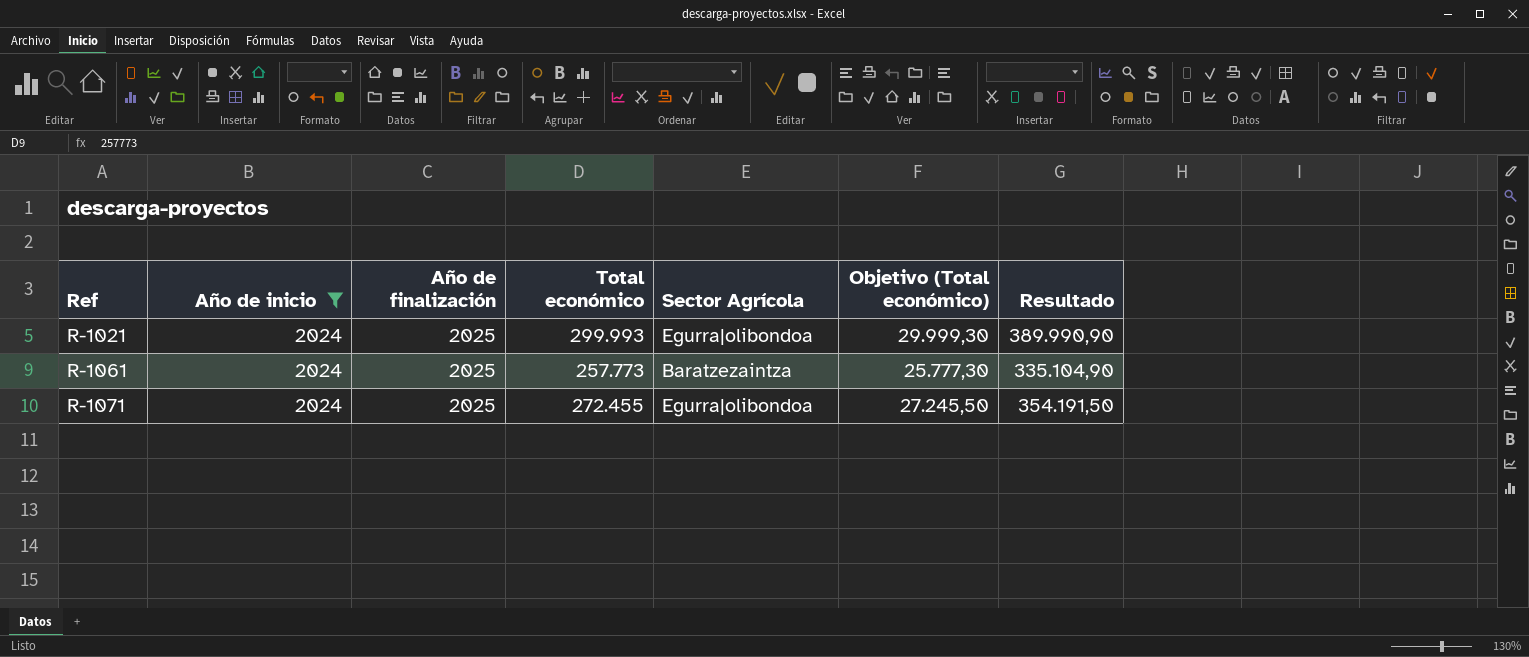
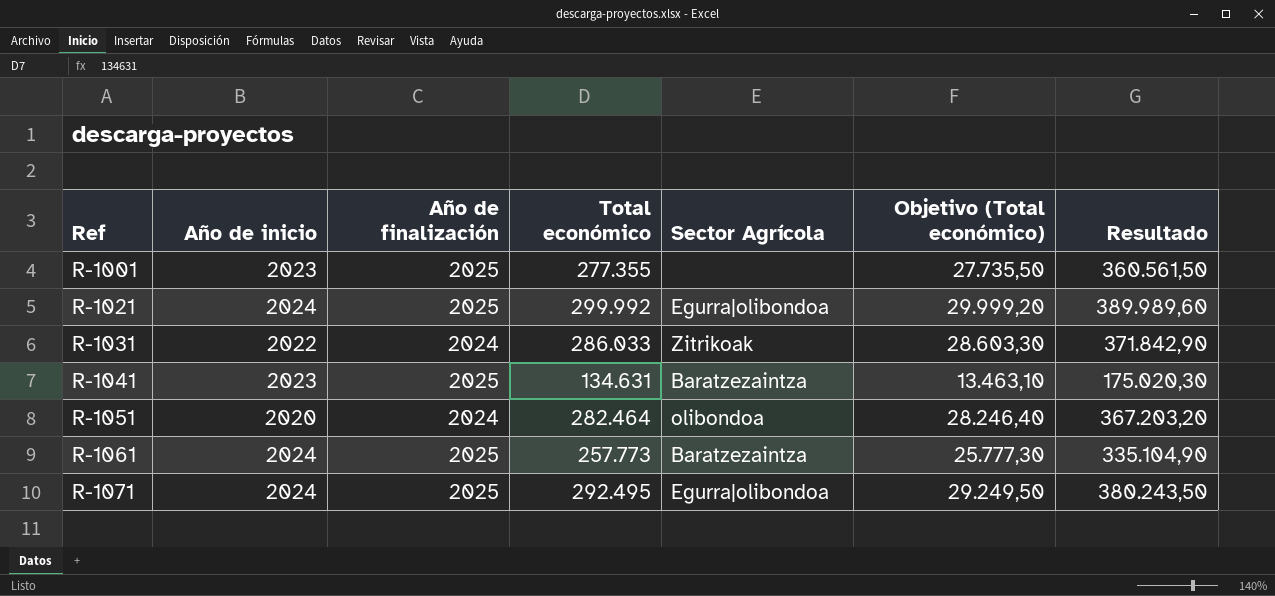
filter: Año de inicio = 2024 -> none
R-1021 | Total económico: 299.993 -> 299.992
R-1021 | Objetivo (Total económico): 29.999,30 -> 29.999,20
R-1021 | Resultado: 389.990,90 -> 389.989,60
R-1071 | Total económico: 272.455 -> 292.495
R-1071 | Objetivo (Total económico): 27.245,50 -> 29.249,50
R-1071 | Resultado: 354.191,50 -> 380.243,50

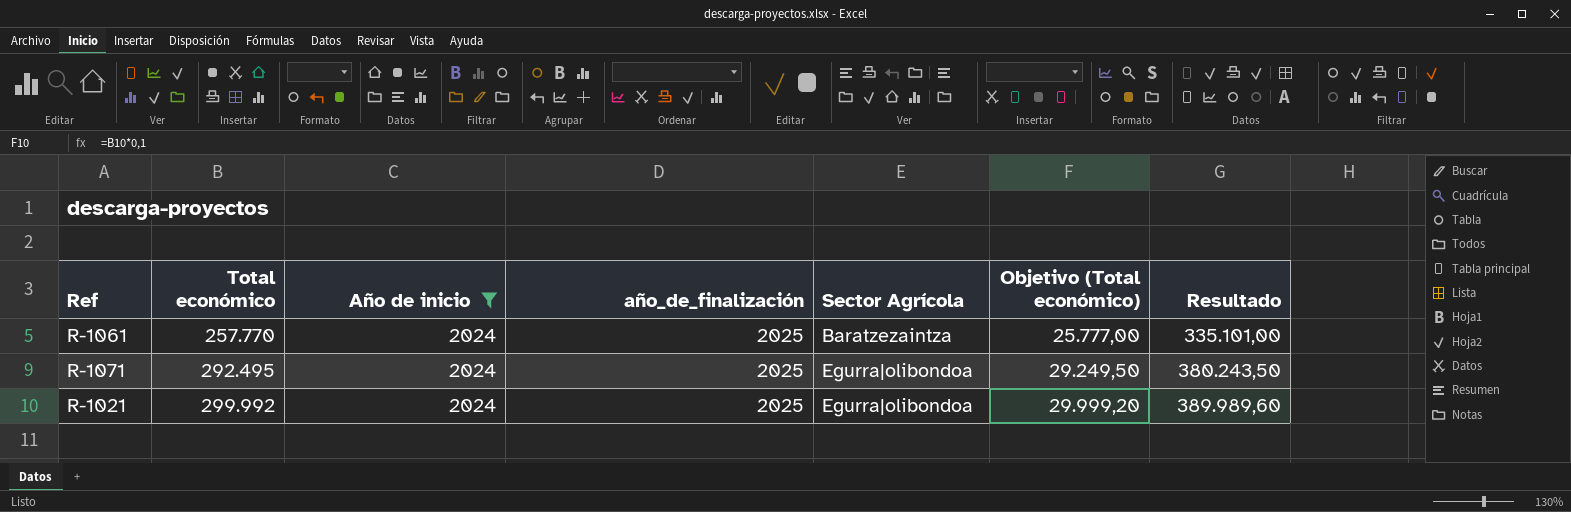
filter: none -> Año de inicio = 2024
row order: Ref ascending -> Total económico ascending
column Total económico | position: 4 -> 2
column name: Año de finalización -> año_de_finalización
R-1061 | Total económico: 257.773 -> 257.770
R-1061 | Objetivo (Total económico): 25.777,30 -> 25.777,00
R-1061 | Resultado: 335.104,90 -> 335.101,00

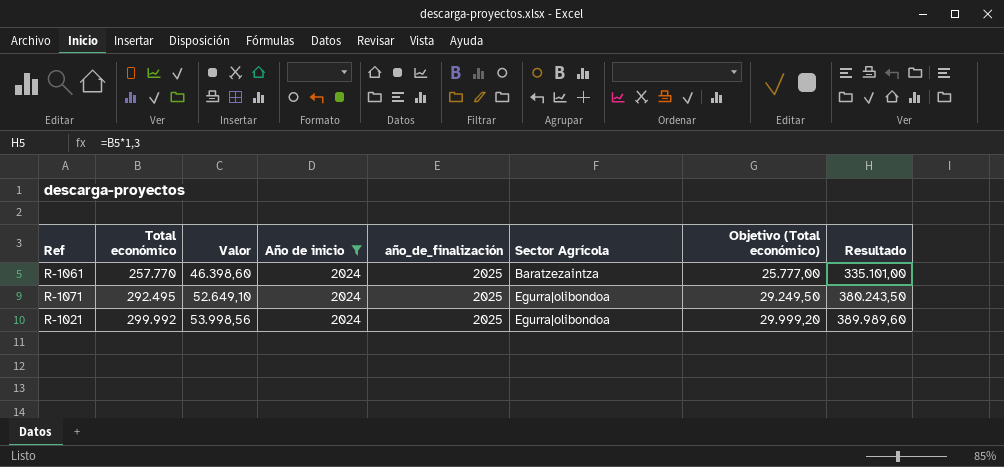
column Valor | formula: none -> [Total económico] * 0,18

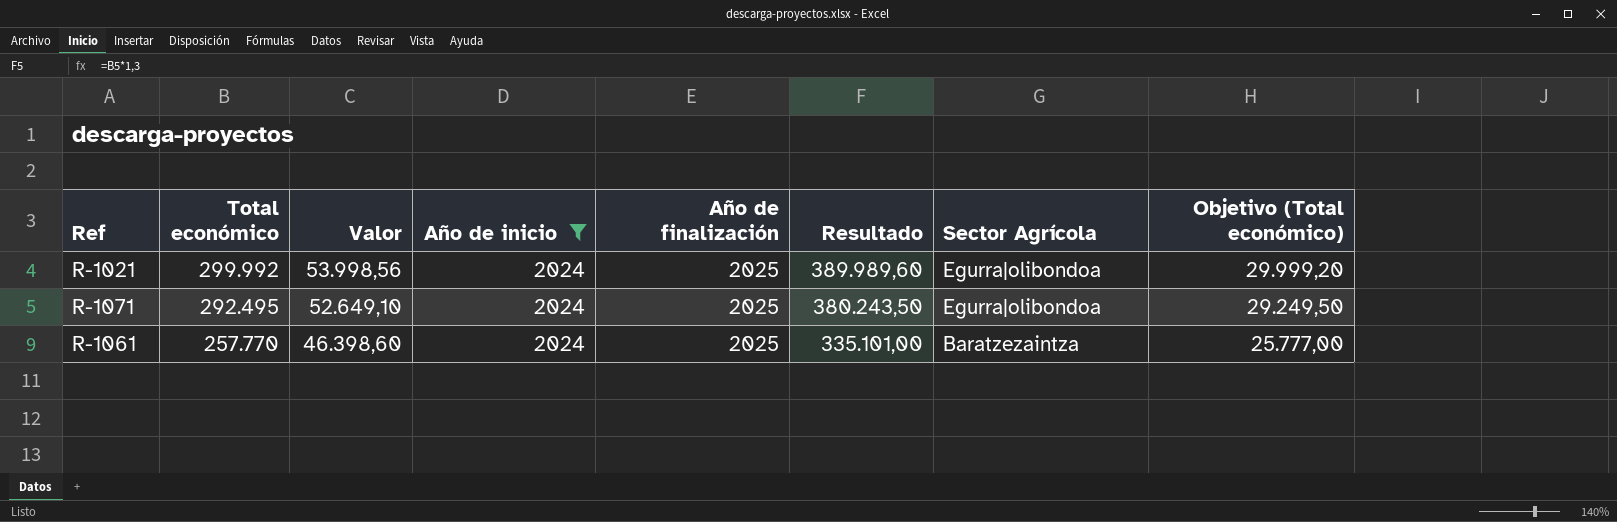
row order: Total económico ascending -> Total económico descending
column name: año_de_finalización -> Año de finalización
column Resultado | position: 8 -> 6

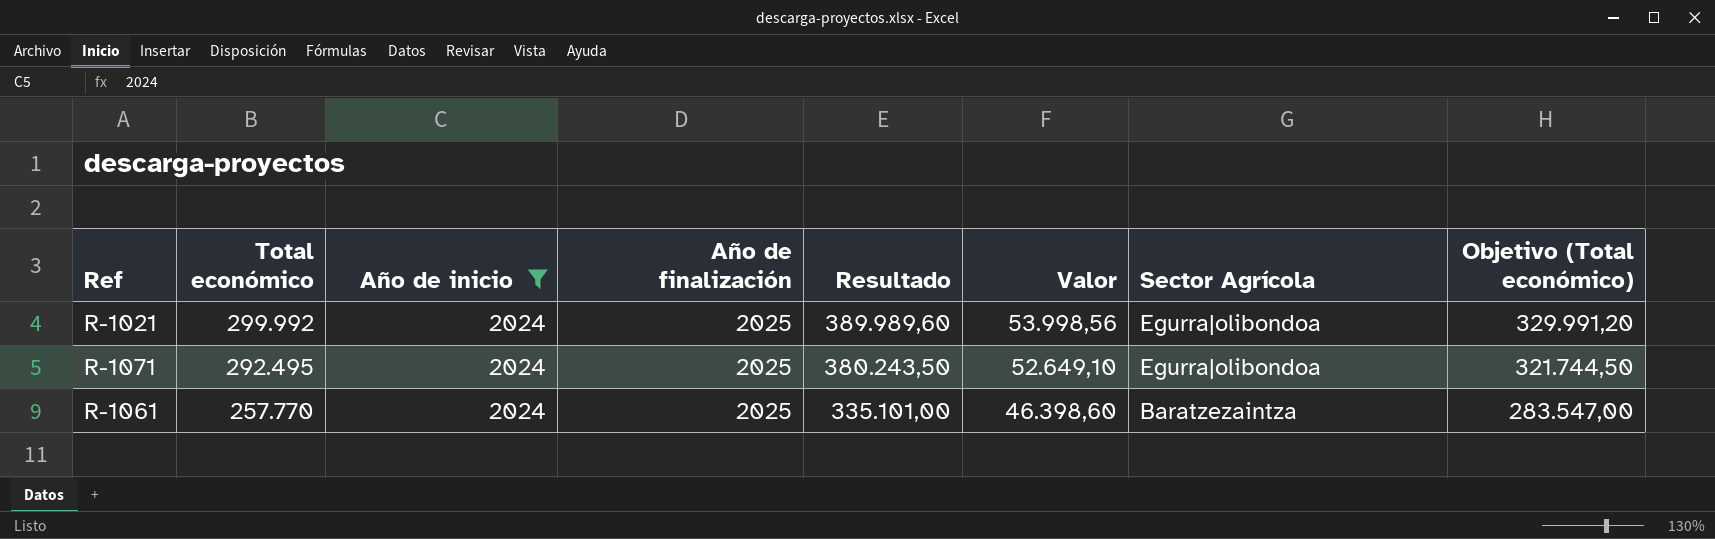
column Valor | position: 3 -> 6
column Objetivo (Total económico) | formula: [Total económico] * 0,1 -> [Total económico] * 1,1

